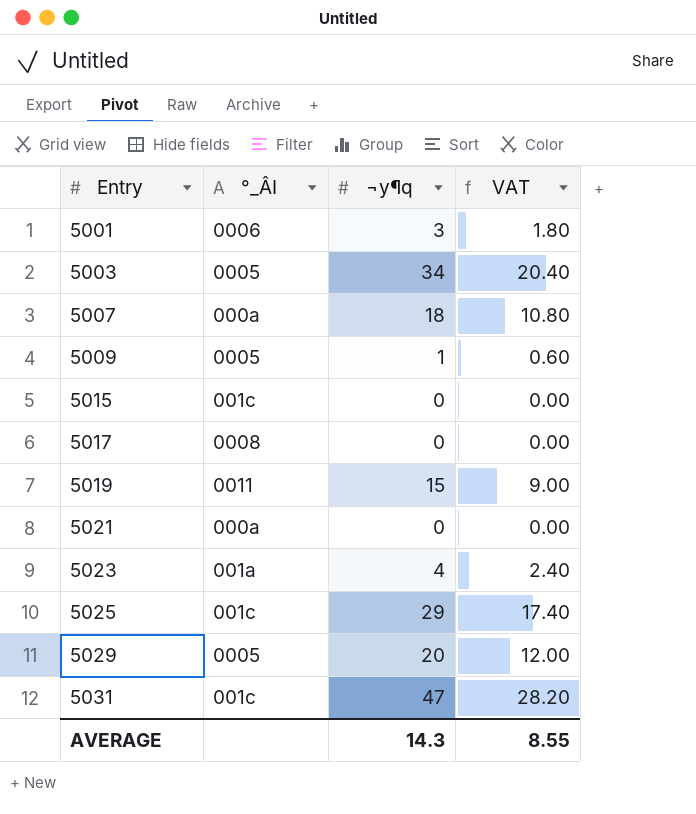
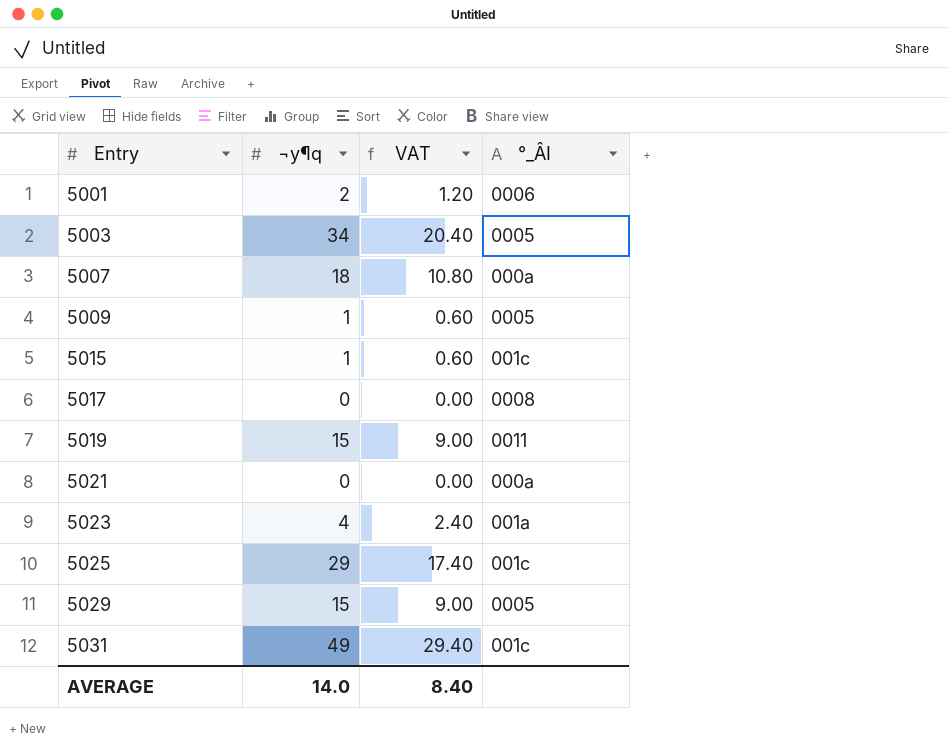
column °_ÂI | position: 2 -> 4
5001 | ¬y¶q: 3 -> 2
5001 | VAT: 1.80 -> 1.20
5015 | ¬y¶q: 0 -> 1
5015 | VAT: 0.00 -> 0.60
5029 | ¬y¶q: 20 -> 15
5029 | VAT: 12.00 -> 9.00
5031 | ¬y¶q: 47 -> 49
5031 | VAT: 28.20 -> 29.40
AVERAGE | ¬y¶q: 14.3 -> 14.0
AVERAGE | VAT: 8.55 -> 8.40

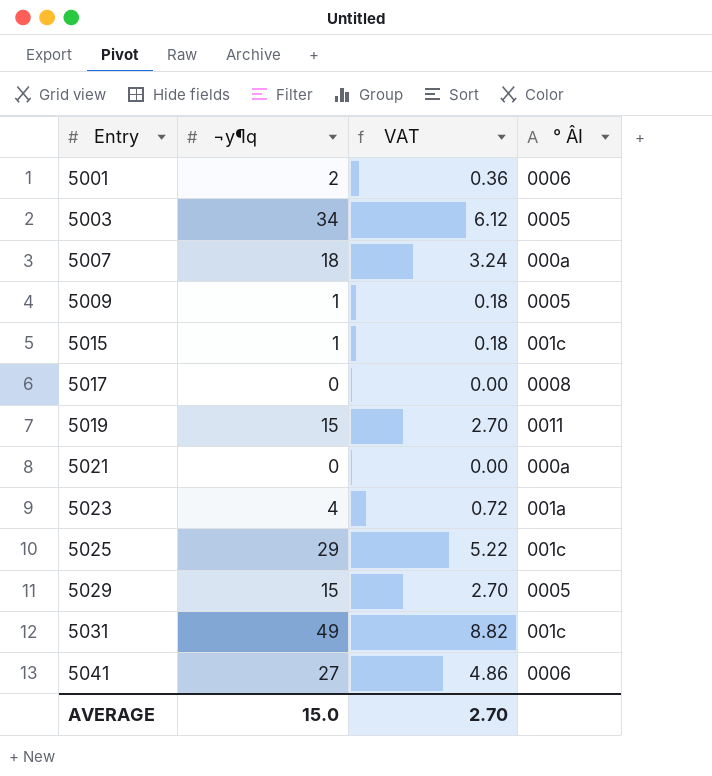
column VAT | formula: [¬y¶q] * 0.6 -> [¬y¶q] * 0.18
column name: °_ÂI -> ° ÂI
row 5041: none -> 27 | 4.86 | 0006
AVERAGE | ¬y¶q: 14.0 -> 15.0
AVERAGE | VAT: 8.40 -> 2.70

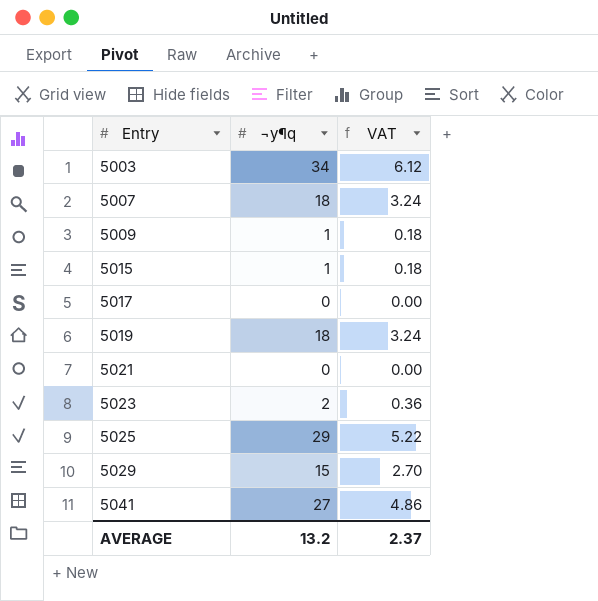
column ° ÂI | position: 4 -> none
row 5001: 2 | 0.36 | 0006 -> none
row 5031: 49 | 8.82 | 001c -> none
5019 | ¬y¶q: 15 -> 18
5019 | VAT: 2.70 -> 3.24
5023 | ¬y¶q: 4 -> 2
5023 | VAT: 0.72 -> 0.36
AVERAGE | ¬y¶q: 15.0 -> 13.2
AVERAGE | VAT: 2.70 -> 2.37

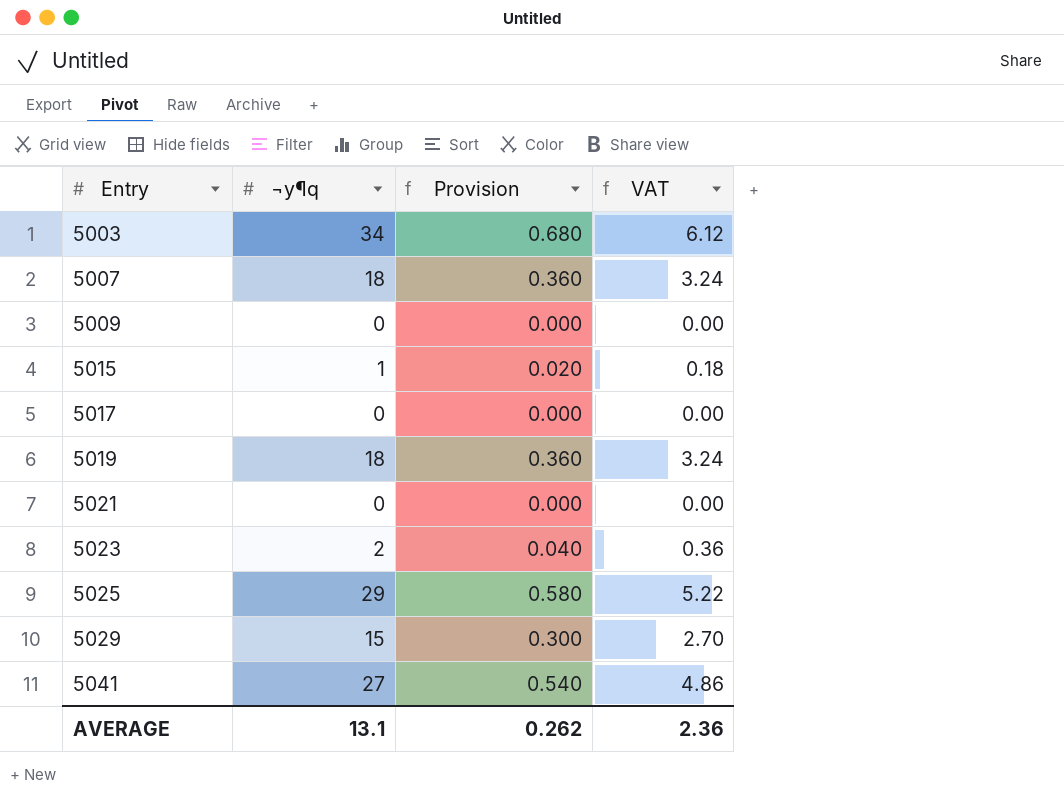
column Provision | formula: none -> [¬y¶q] * 0.02
5009 | ¬y¶q: 1 -> 0
5009 | VAT: 0.18 -> 0.00
AVERAGE | ¬y¶q: 13.2 -> 13.1
AVERAGE | VAT: 2.37 -> 2.36

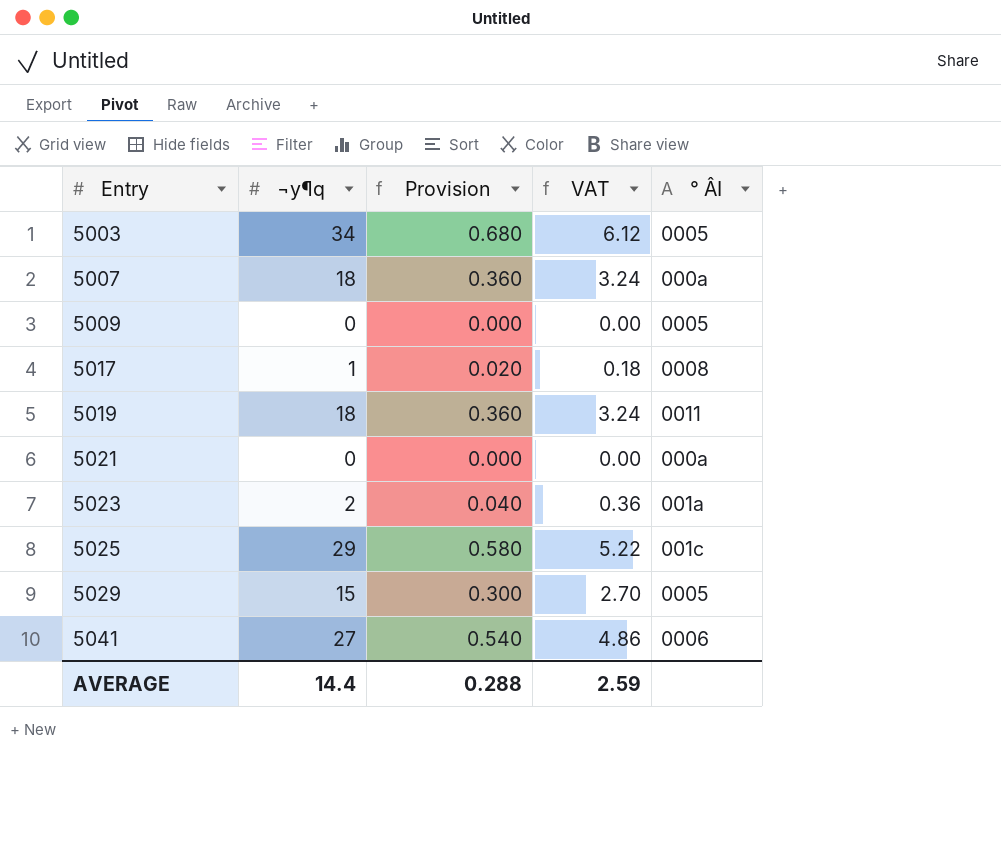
column ° ÂI | position: none -> 5
row 5015: 1 | 0.020 | 0.18 -> none
5017 | ¬y¶q: 0 -> 1
5017 | Provision: 0.000 -> 0.020
5017 | VAT: 0.00 -> 0.18
AVERAGE | ¬y¶q: 13.1 -> 14.4
AVERAGE | Provision: 0.262 -> 0.288
AVERAGE | VAT: 2.36 -> 2.59

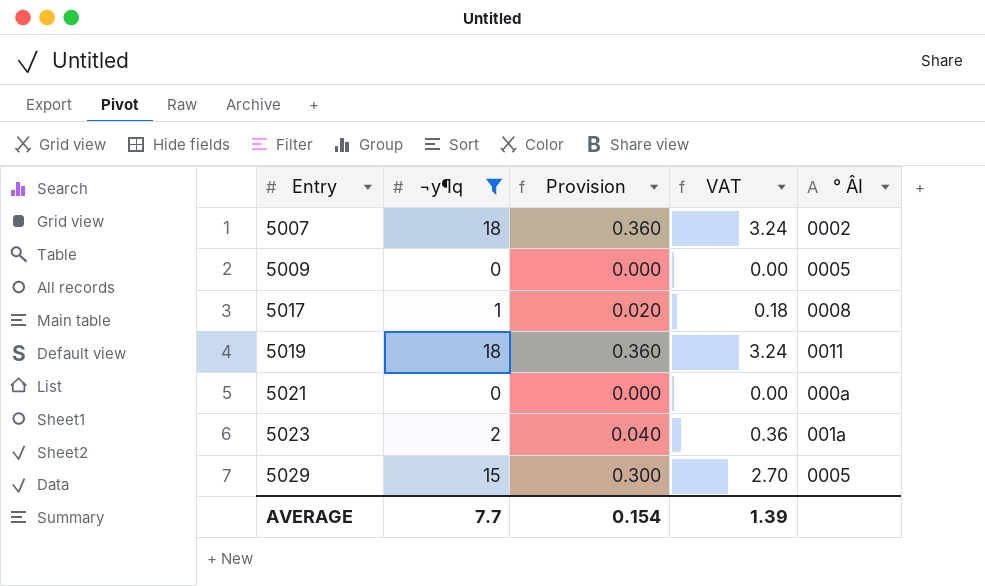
filter: none -> ¬y¶q <= 18
5007 | ° ÂI: 000a -> 0002
AVERAGE | ¬y¶q: 14.4 -> 7.7
AVERAGE | Provision: 0.288 -> 0.154
AVERAGE | VAT: 2.59 -> 1.39

